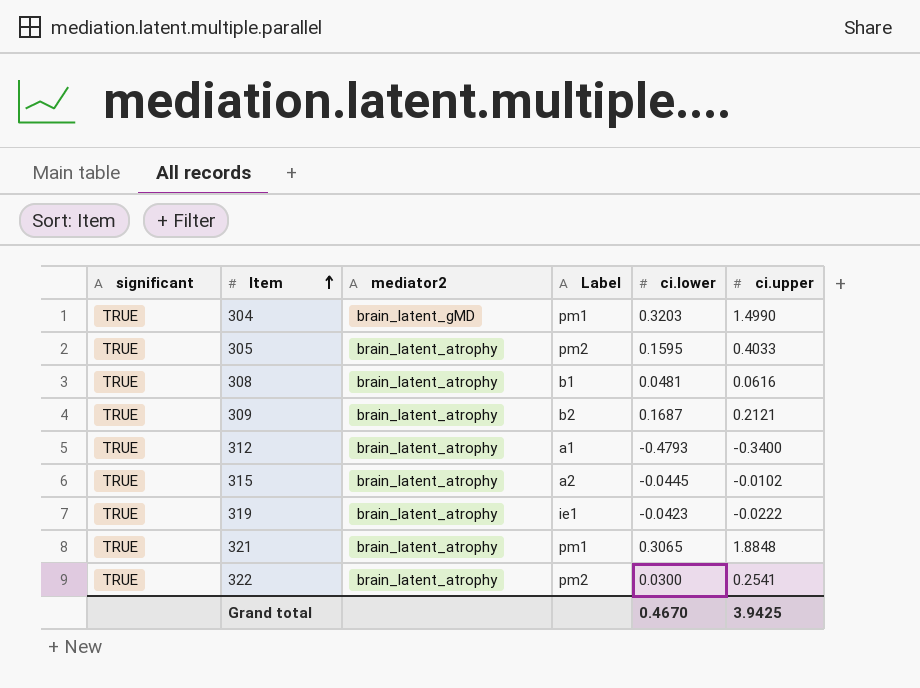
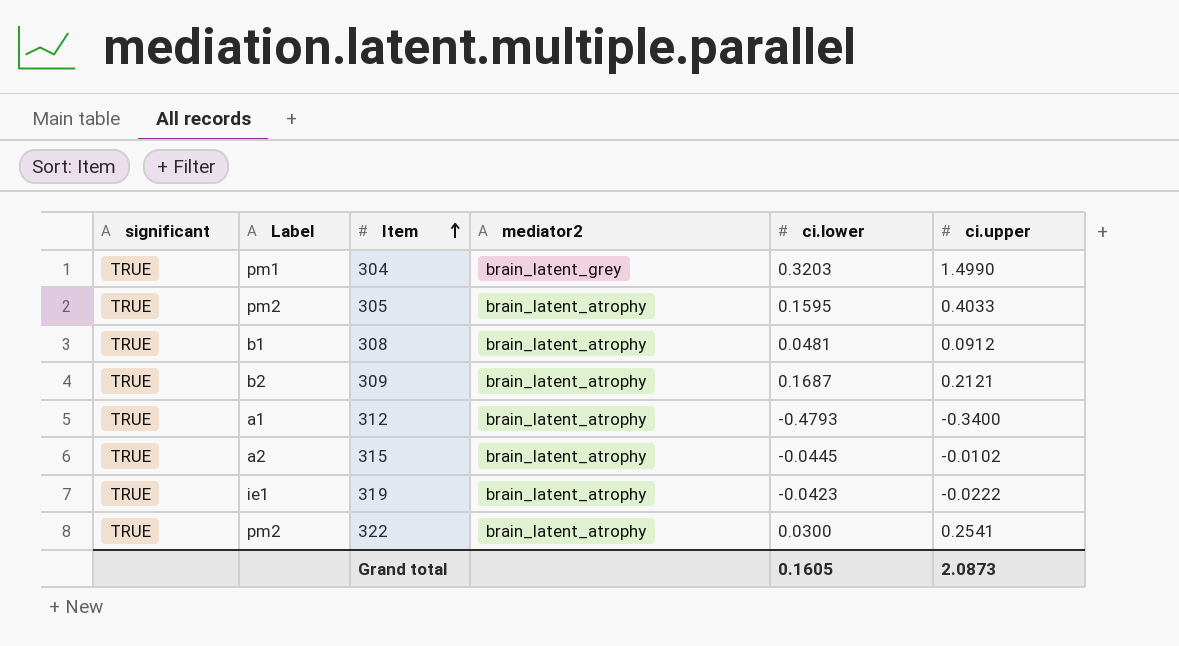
column Label | position: 4 -> 2
row 321: TRUE | brain_latent_atrophy | pm1 | 0.3065 | 1.8848 -> none
304 | mediator2: brain_latent_gMD -> brain_latent_grey
308 | ci.upper: 0.0616 -> 0.0912
Grand total | ci.lower: 0.4670 -> 0.1605
Grand total | ci.upper: 3.9425 -> 2.0873

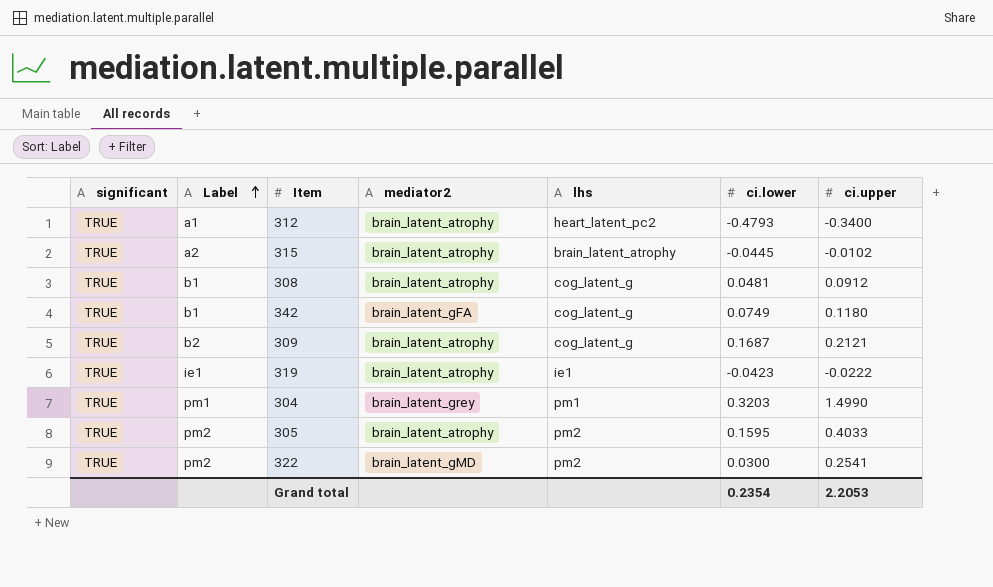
row order: Item ascending -> Label ascending
column lhs | position: none -> 5
row 342: none -> TRUE | b1 | brain_latent_gFA | cog_latent_g | 0.0749 | 0.1180
322 | mediator2: brain_latent_atrophy -> brain_latent_gMD
Grand total | ci.lower: 0.1605 -> 0.2354
Grand total | ci.upper: 2.0873 -> 2.2053

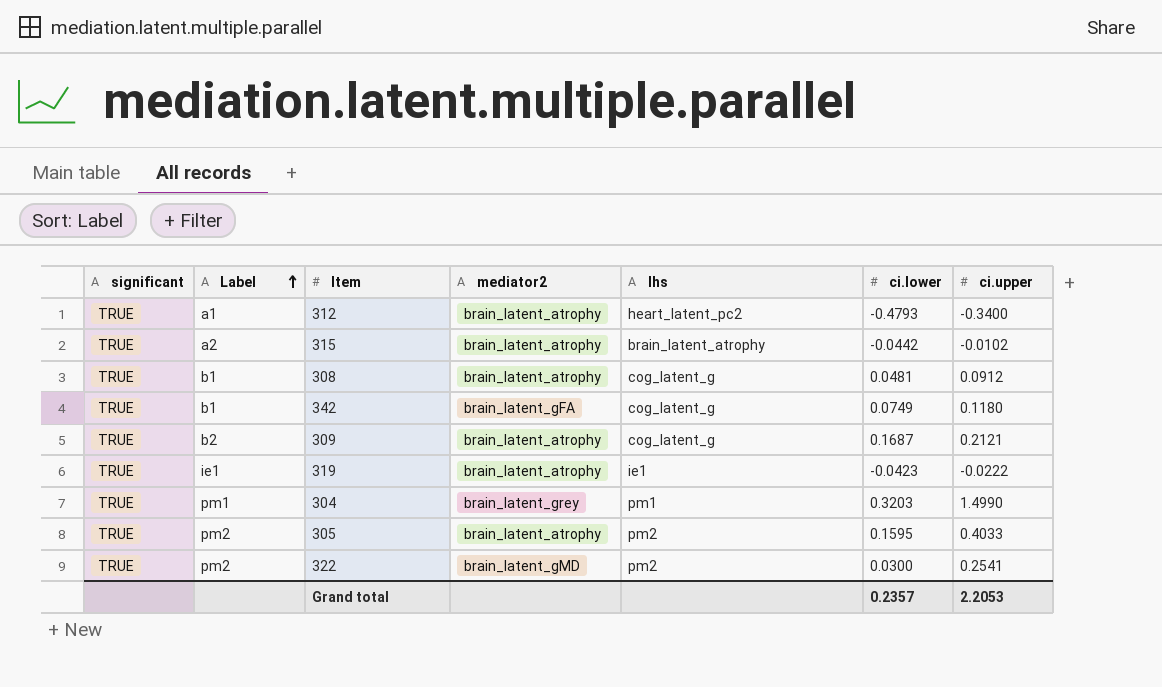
315 | ci.lower: -0.0445 -> -0.0442
Grand total | ci.lower: 0.2354 -> 0.2357

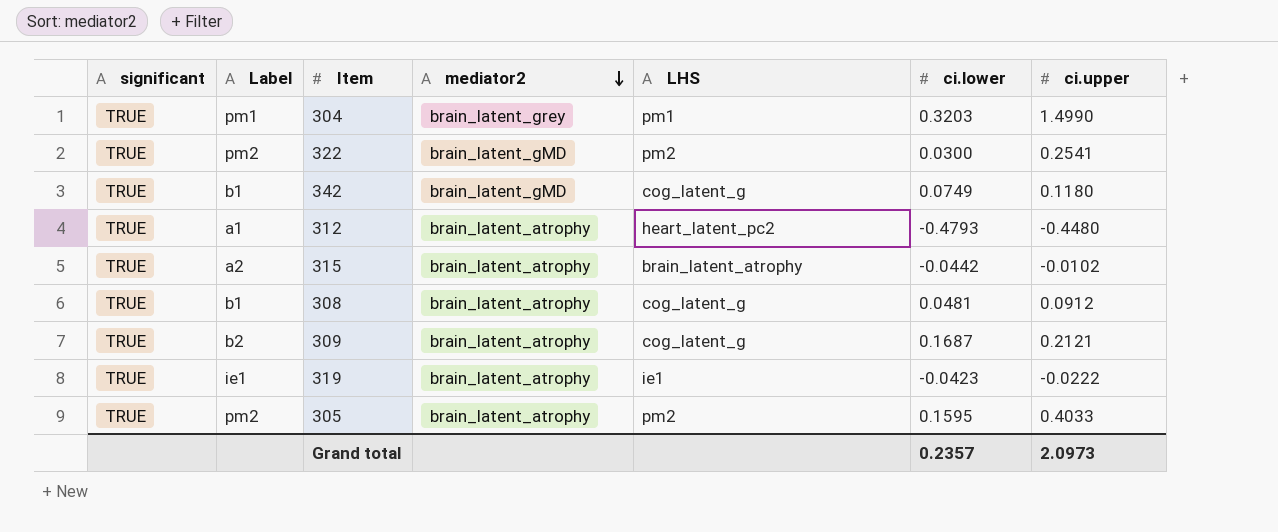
row order: Label ascending -> mediator2 descending
column name: lhs -> LHS
342 | mediator2: brain_latent_gFA -> brain_latent_gMD
312 | ci.upper: -0.3400 -> -0.4480
Grand total | ci.upper: 2.2053 -> 2.0973

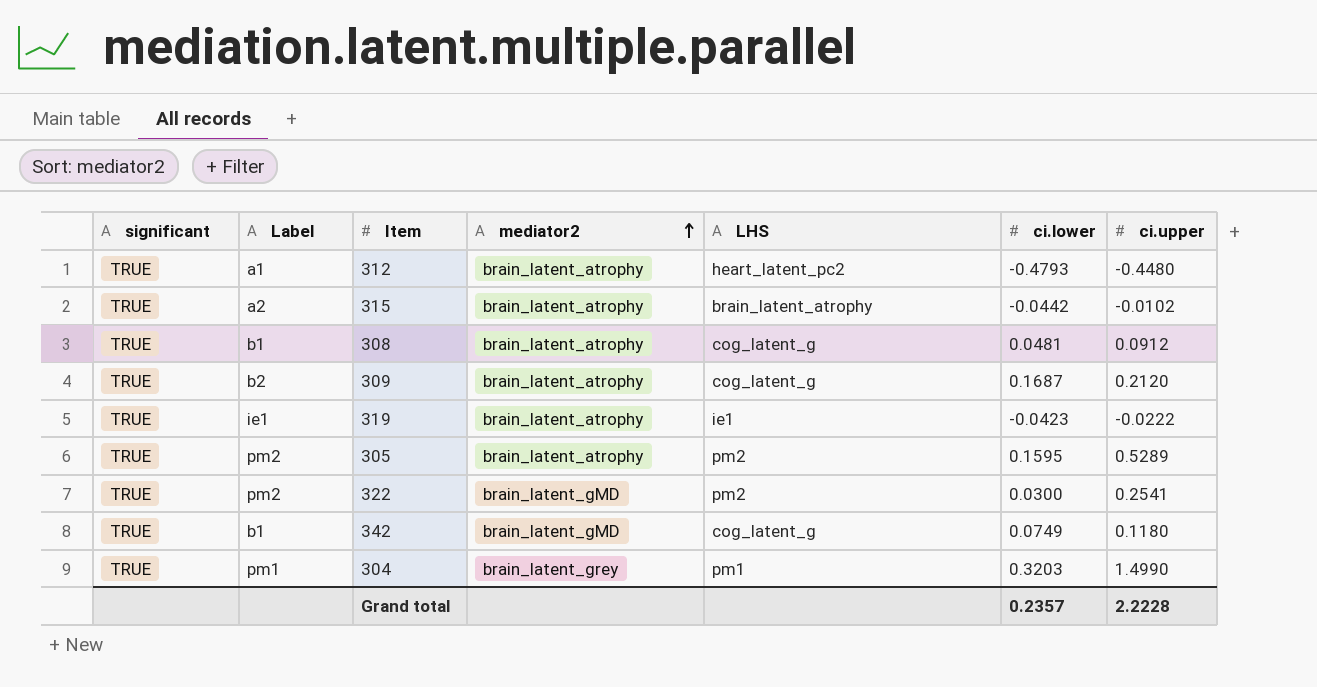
row order: mediator2 descending -> mediator2 ascending
309 | ci.upper: 0.2121 -> 0.2120
305 | ci.upper: 0.4033 -> 0.5289
Grand total | ci.upper: 2.0973 -> 2.2228

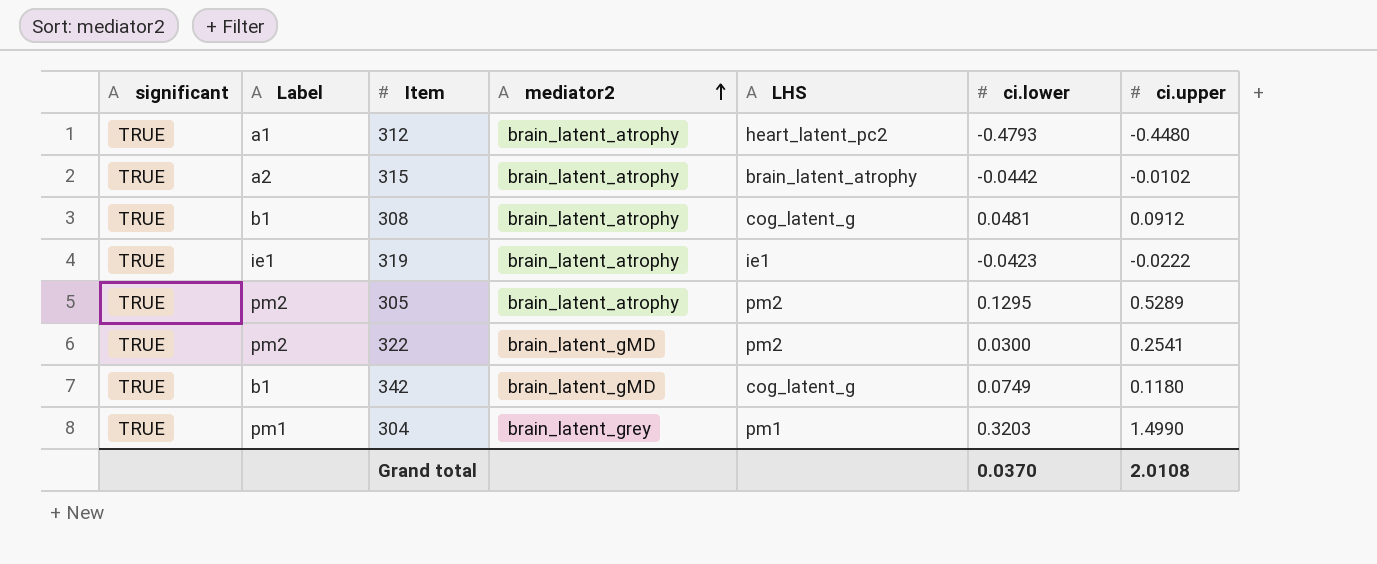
row 309: TRUE | b2 | brain_latent_atrophy | cog_latent_g | 0.1687 | 0.2120 -> none
305 | ci.lower: 0.1595 -> 0.1295
Grand total | ci.lower: 0.2357 -> 0.0370
Grand total | ci.upper: 2.2228 -> 2.0108

